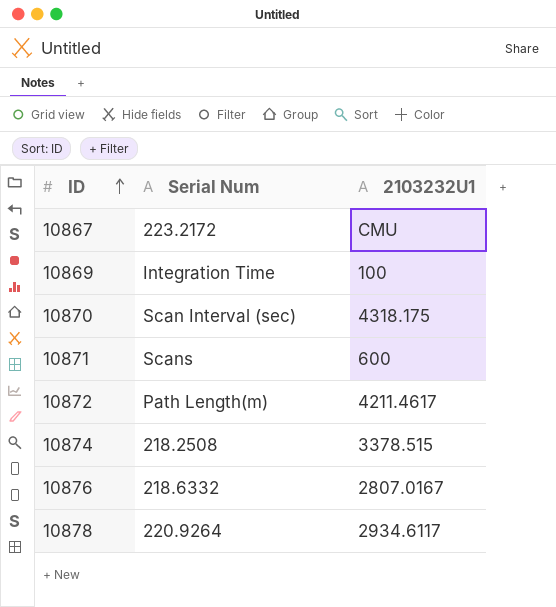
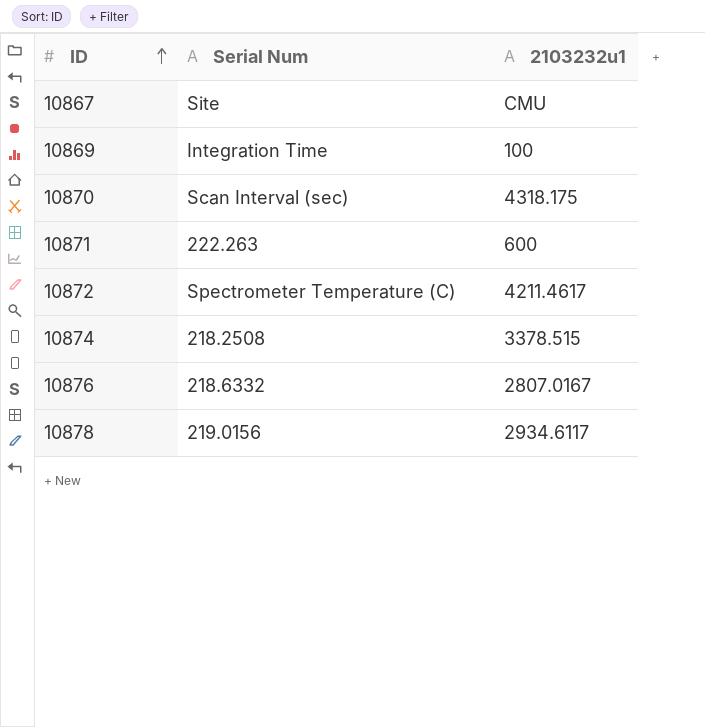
column name: 2103232U1 -> 2103232u1
10867 | Serial Num: 223.2172 -> Site
10871 | Serial Num: Scans -> 222.263
10872 | Serial Num: Path Length(m) -> Spectrometer Temperature (C)
10878 | Serial Num: 220.9264 -> 219.0156

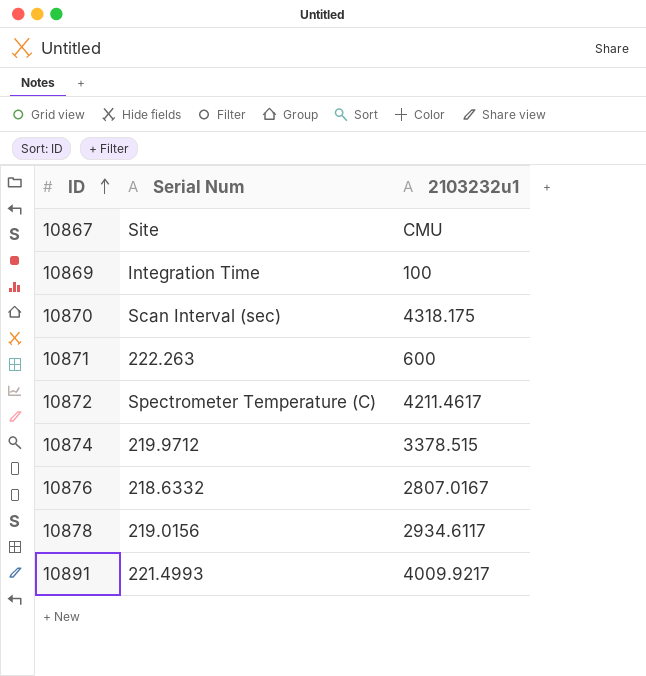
10874 | Serial Num: 218.2508 -> 219.9712
row 10891: none -> 221.4993 | 4009.9217

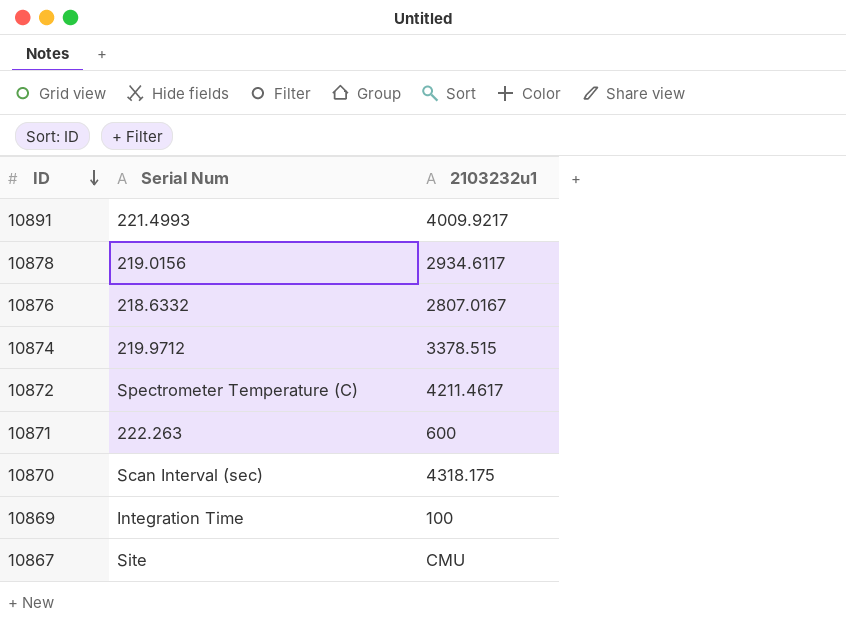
row order: ID ascending -> ID descending

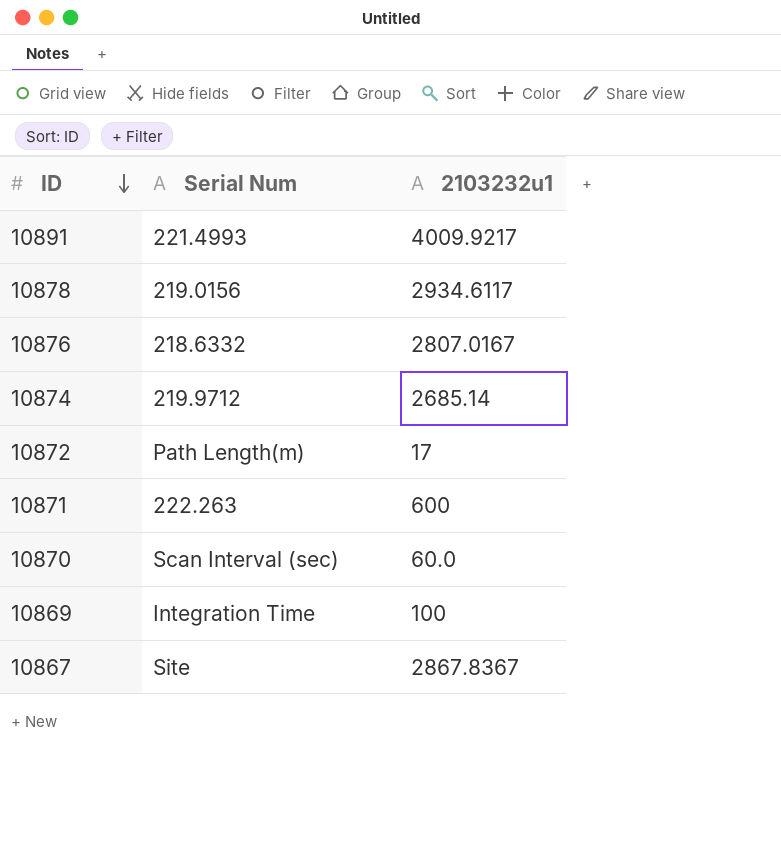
10874 | 2103232u1: 3378.515 -> 2685.14
10872 | Serial Num: Spectrometer Temperature (C) -> Path Length(m)
10872 | 2103232u1: 4211.4617 -> 17
10870 | 2103232u1: 4318.175 -> 60.0
10867 | 2103232u1: CMU -> 2867.8367

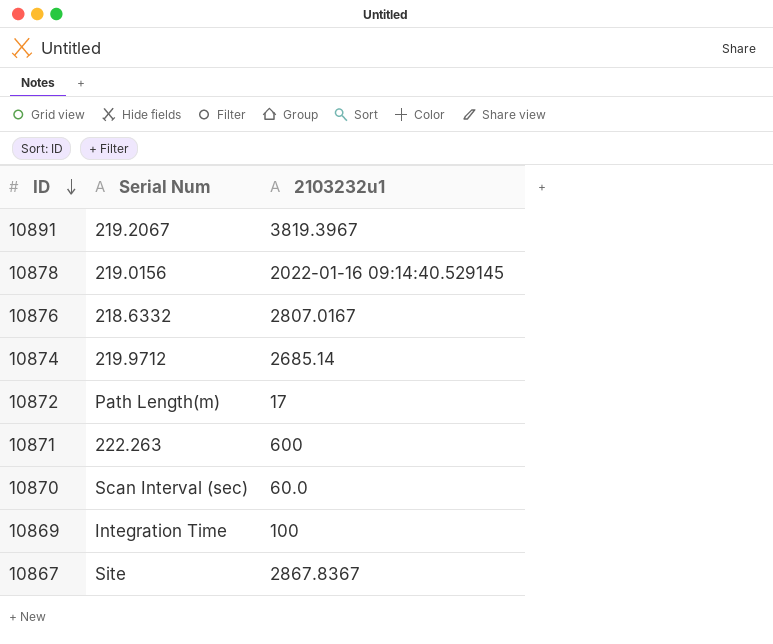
10891 | Serial Num: 221.4993 -> 219.2067
10891 | 2103232u1: 4009.9217 -> 3819.3967
10878 | 2103232u1: 2934.6117 -> 2022-01-16 09:14:40.529145

